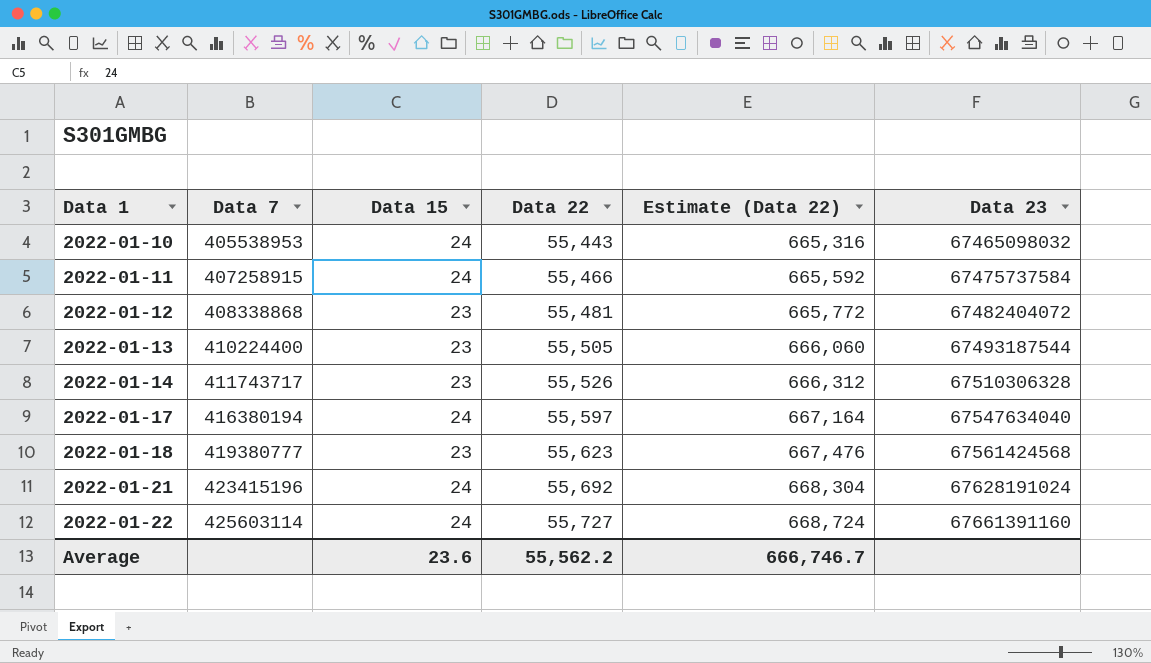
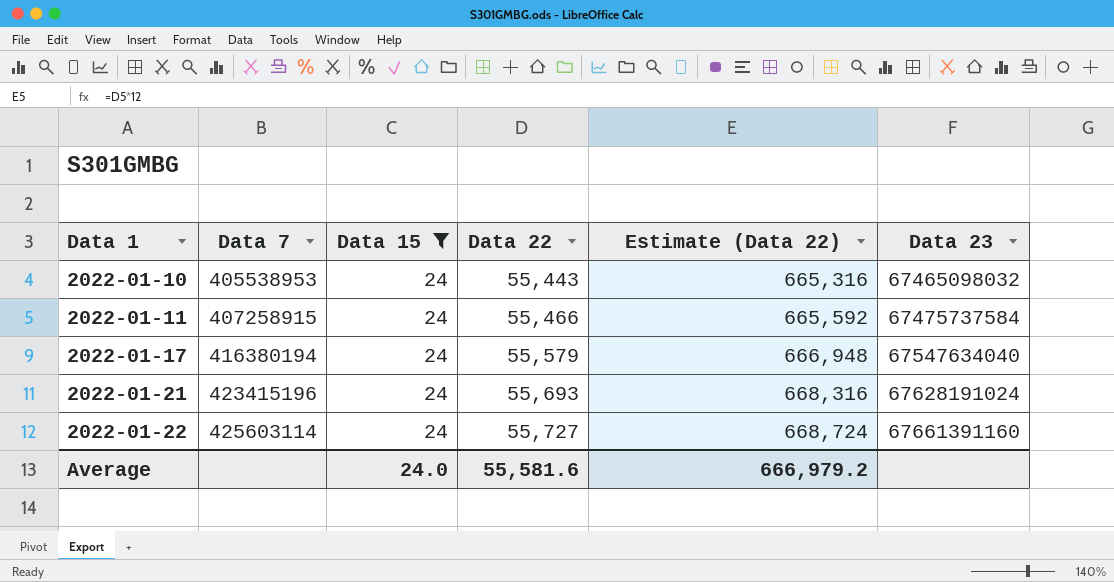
filter: none -> Data 15 = 24
2022-01-17 | Data 22: 55,597 -> 55,579
2022-01-17 | Estimate (Data 22): 667,164 -> 666,948
2022-01-21 | Data 22: 55,692 -> 55,693
2022-01-21 | Estimate (Data 22): 668,304 -> 668,316
Average | Data 15: 23.6 -> 24.0
Average | Data 22: 55,562.2 -> 55,581.6
Average | Estimate (Data 22): 666,746.7 -> 666,979.2

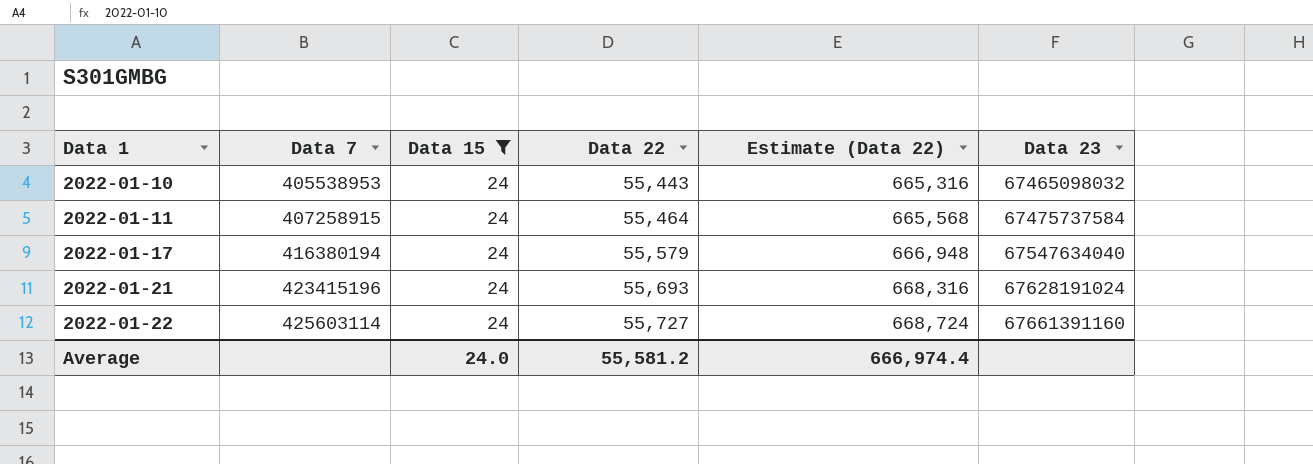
2022-01-11 | Data 22: 55,466 -> 55,464
2022-01-11 | Estimate (Data 22): 665,592 -> 665,568
Average | Data 22: 55,581.6 -> 55,581.2
Average | Estimate (Data 22): 666,979.2 -> 666,974.4

